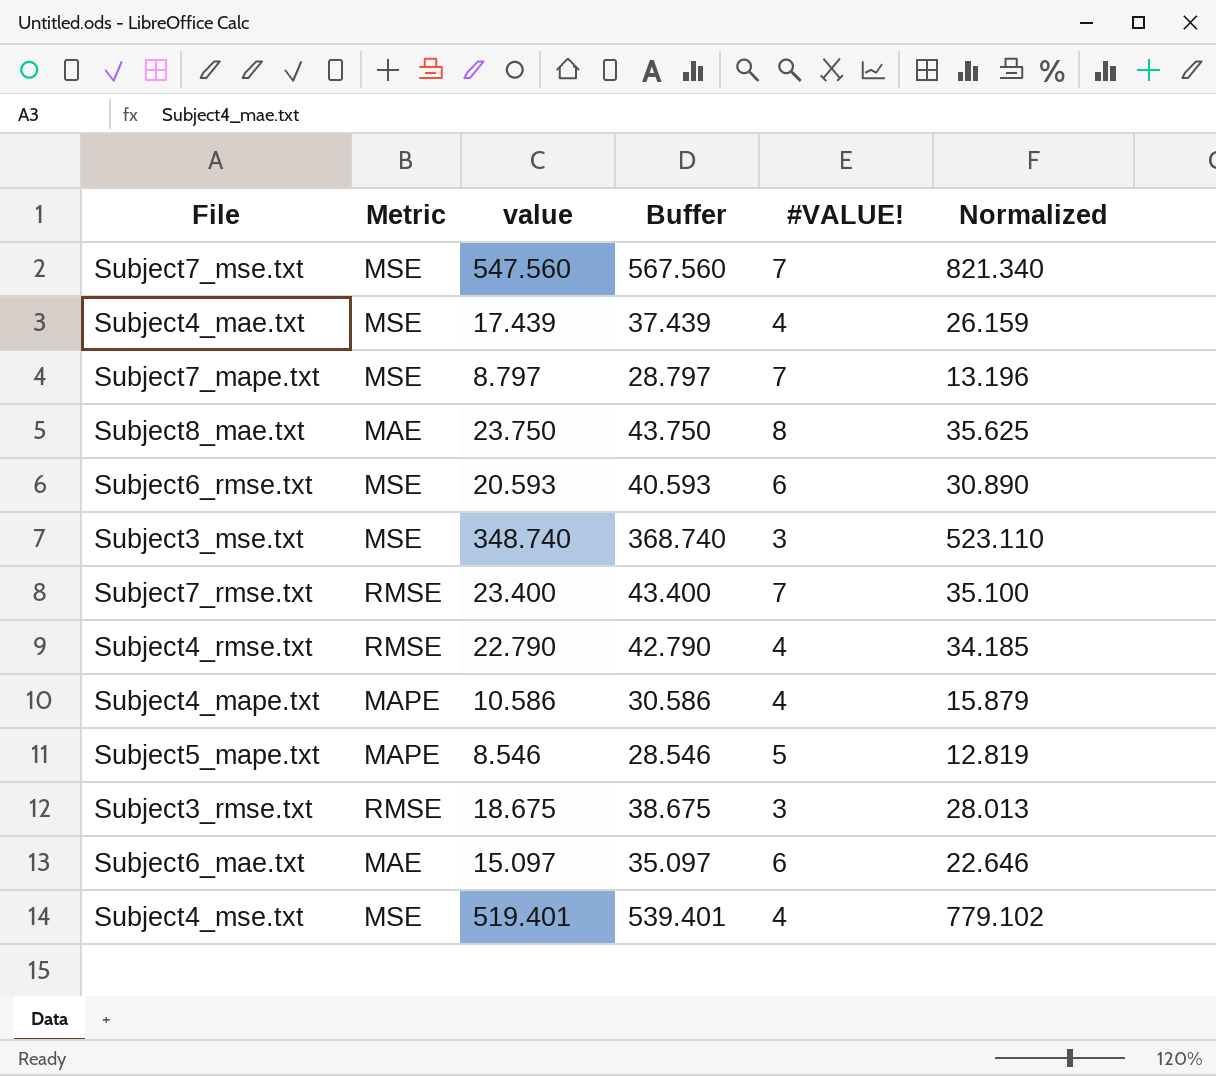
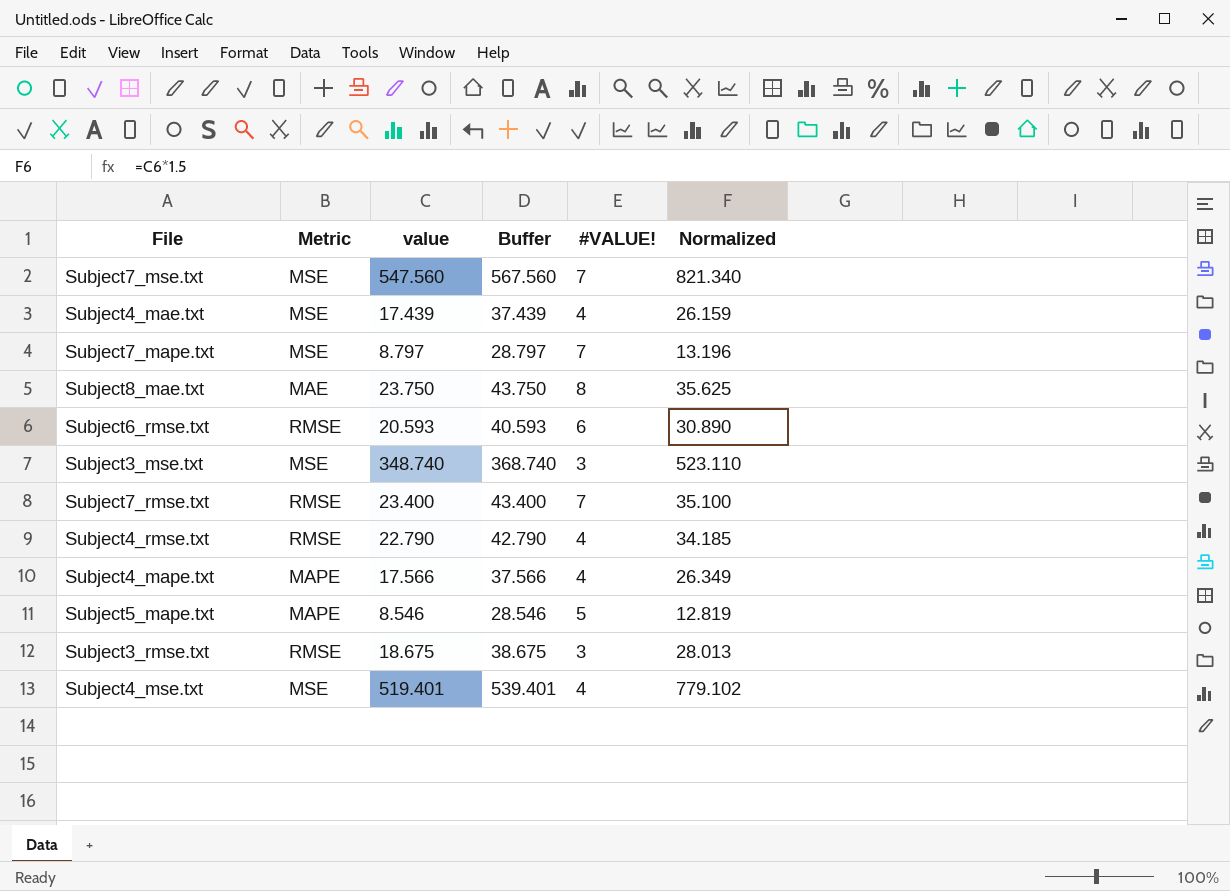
row Subject6_mae.txt: MAE | 15.097 | 35.097 | 6 | 22.646 -> none
Subject6_rmse.txt | Metric: MSE -> RMSE
Subject4_mape.txt | value: 10.586 -> 17.566
Subject4_mape.txt | Buffer: 30.586 -> 37.566
Subject4_mape.txt | Normalized: 15.879 -> 26.349

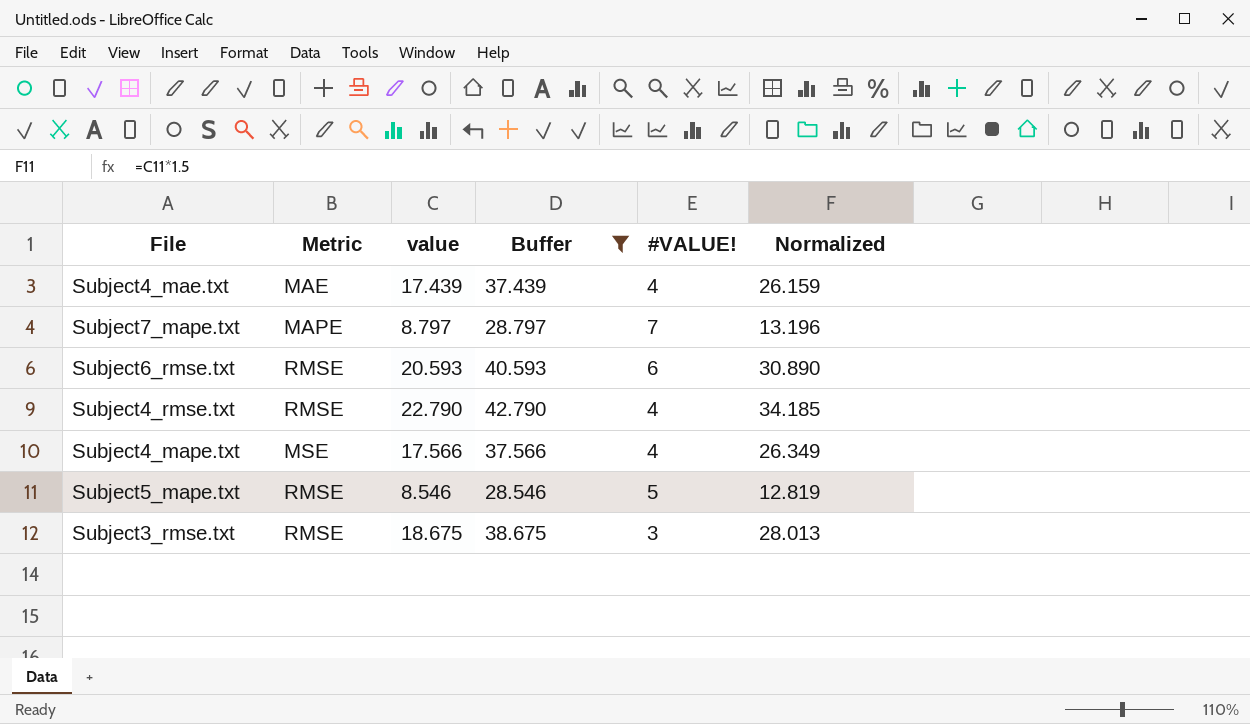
filter: none -> Buffer <= 42.790
Subject4_mae.txt | Metric: MSE -> MAE
Subject7_mape.txt | Metric: MSE -> MAPE
Subject4_mape.txt | Metric: MAPE -> MSE
Subject5_mape.txt | Metric: MAPE -> RMSE

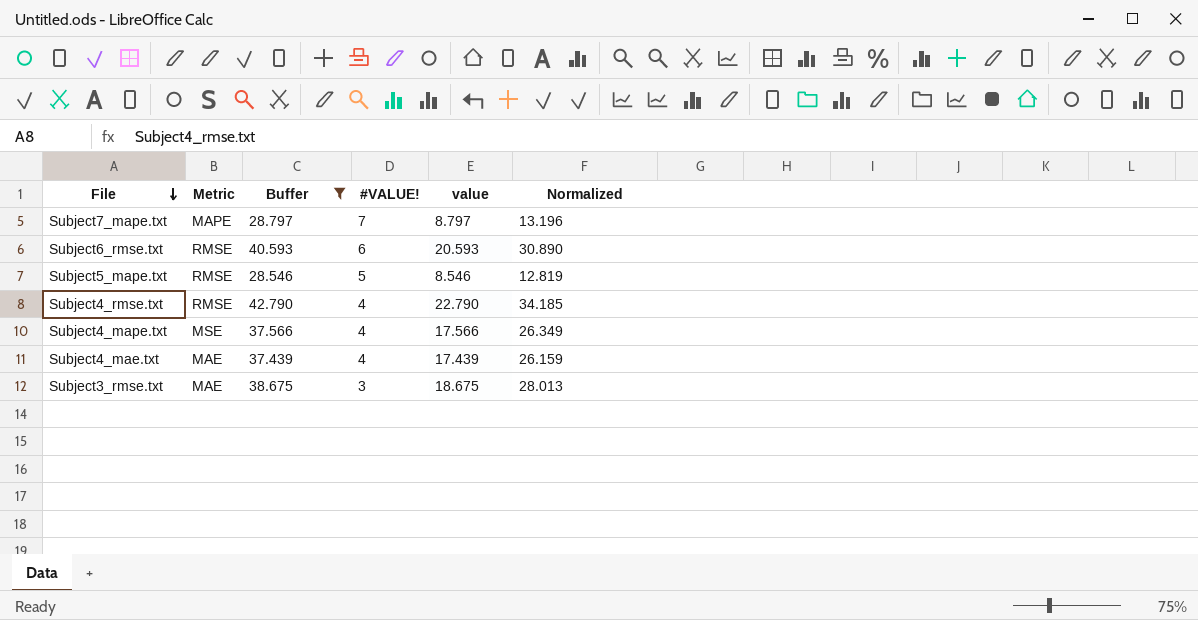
row order: none -> File descending
column value | position: 3 -> 5
Subject3_rmse.txt | Metric: RMSE -> MAE

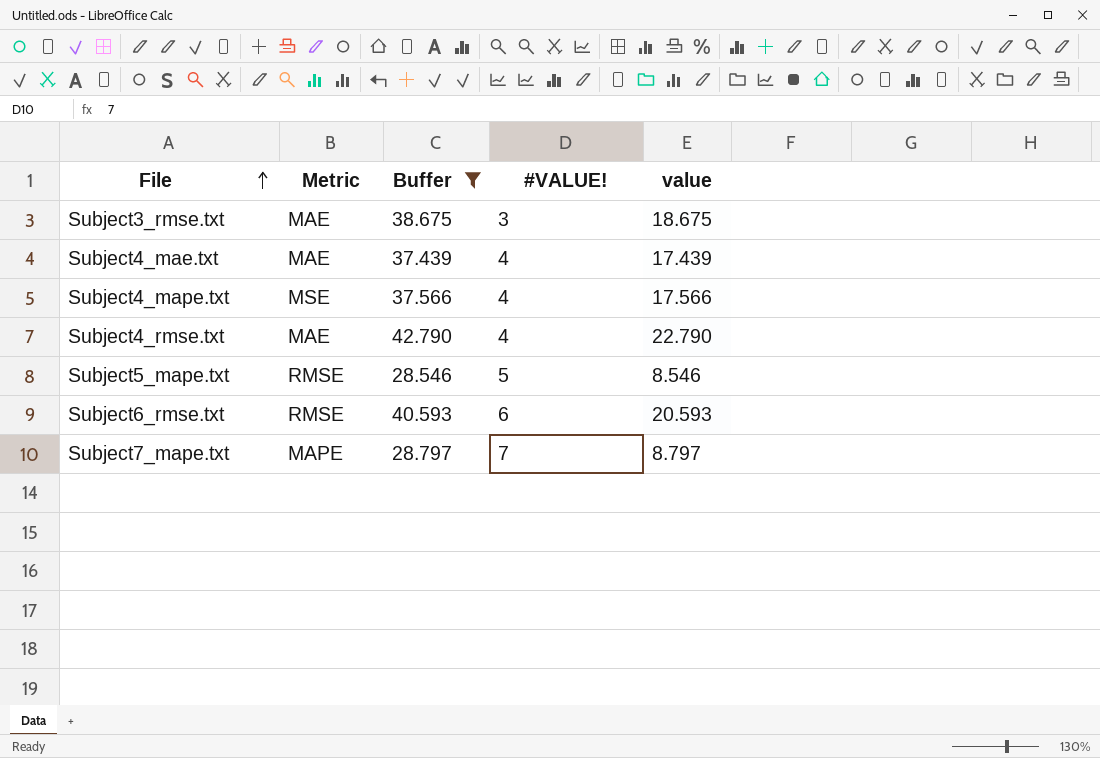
row order: File descending -> File ascending
column Normalized | formula: [value] * 1.5 -> none
Subject4_rmse.txt | Metric: RMSE -> MAE

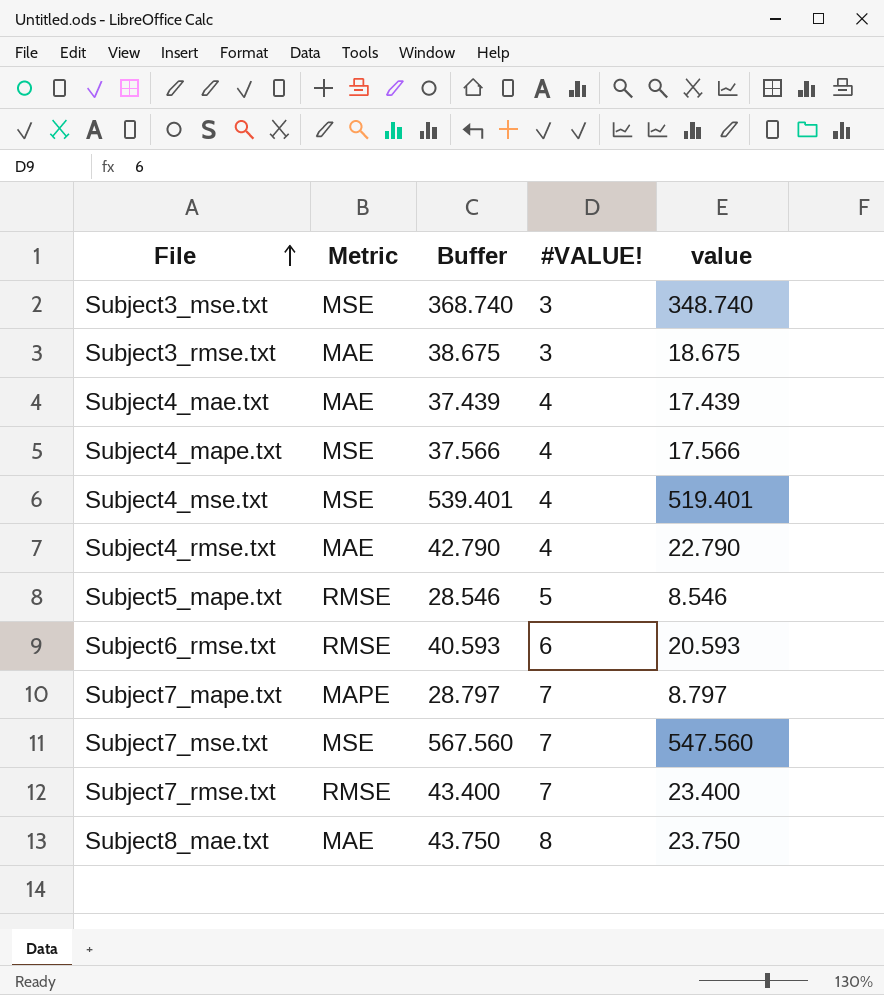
filter: Buffer <= 42.790 -> none

